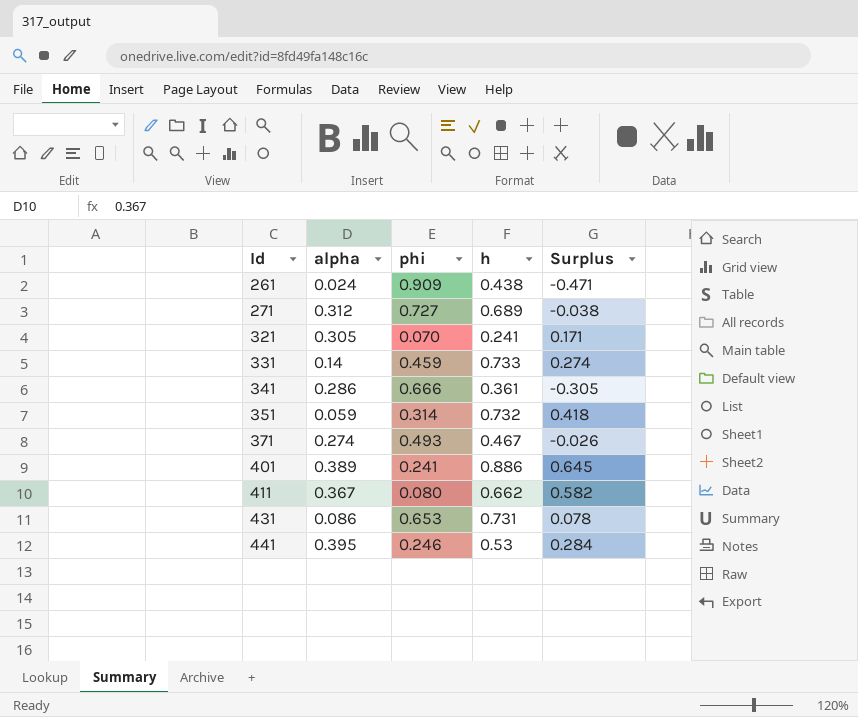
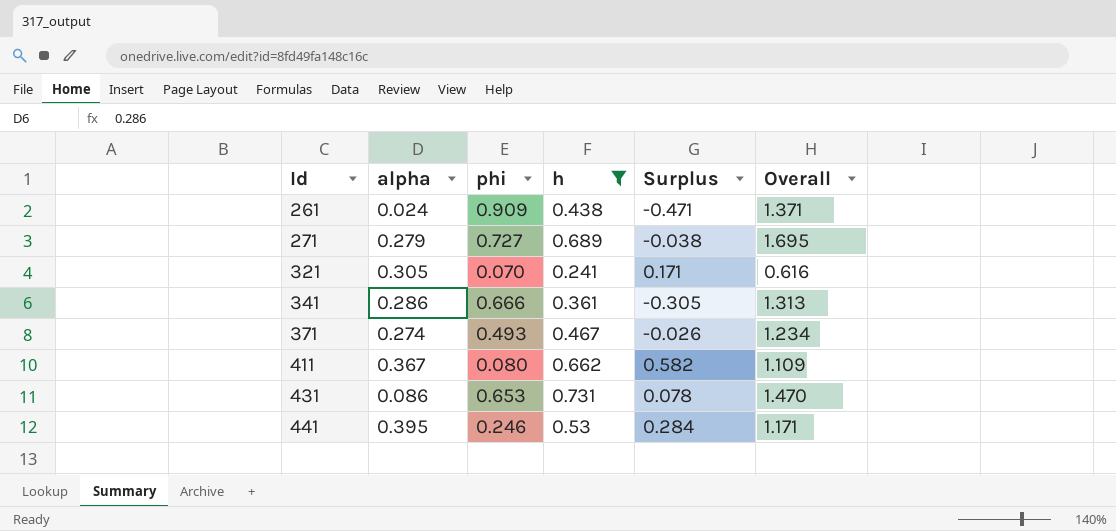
filter: none -> h <= 0.731
column Overall | formula: none -> [alpha] + [phi] + [h]
271 | alpha: 0.312 -> 0.279

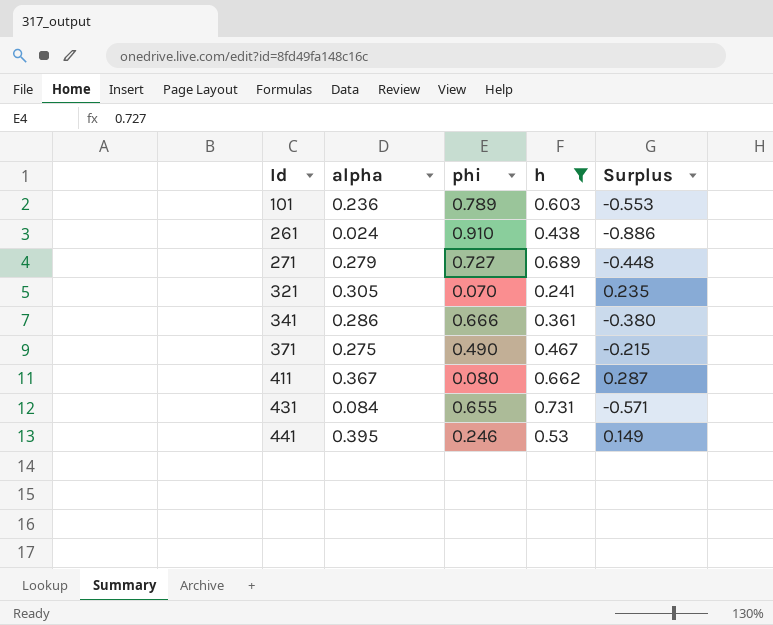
column Overall | formula: [alpha] + [phi] + [h] -> none
column Surplus | formula: [h] - [phi] -> [alpha] - [phi]
row 101: none -> 0.236 | 0.789 | 0.603 | -0.553
261 | phi: 0.909 -> 0.910
371 | alpha: 0.274 -> 0.275
371 | phi: 0.493 -> 0.490
431 | alpha: 0.086 -> 0.084
431 | phi: 0.653 -> 0.655

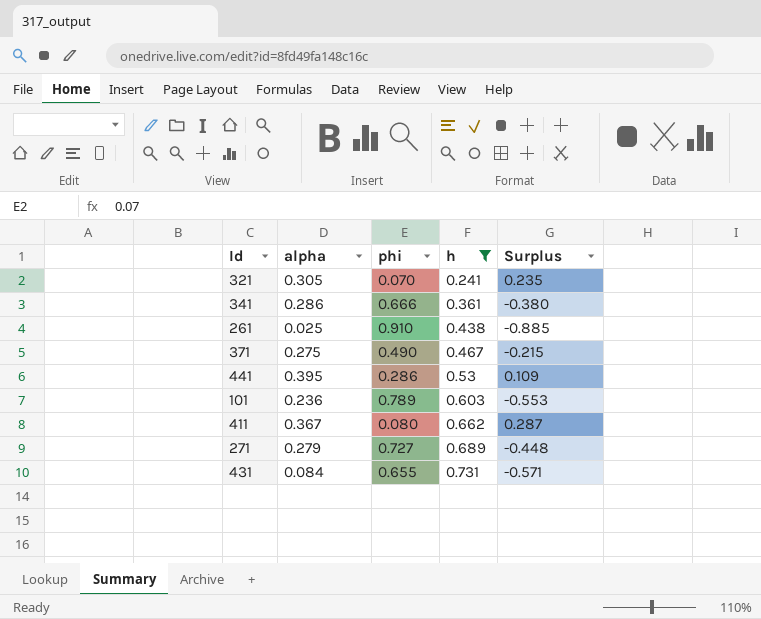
row order: Id ascending -> h ascending
261 | alpha: 0.024 -> 0.025
261 | Surplus: -0.886 -> -0.885
441 | phi: 0.246 -> 0.286
441 | Surplus: 0.149 -> 0.109

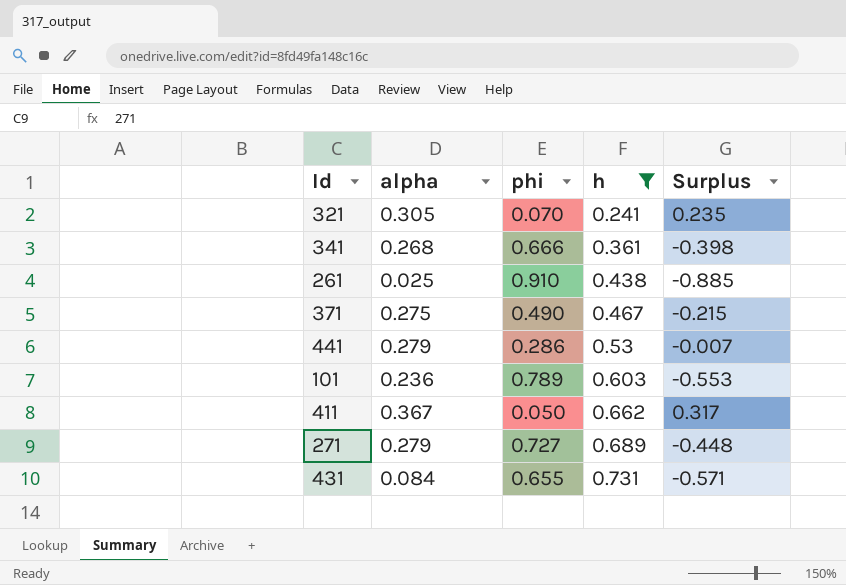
341 | alpha: 0.286 -> 0.268
341 | Surplus: -0.380 -> -0.398
441 | alpha: 0.395 -> 0.279
441 | Surplus: 0.109 -> -0.007
411 | phi: 0.080 -> 0.050
411 | Surplus: 0.287 -> 0.317

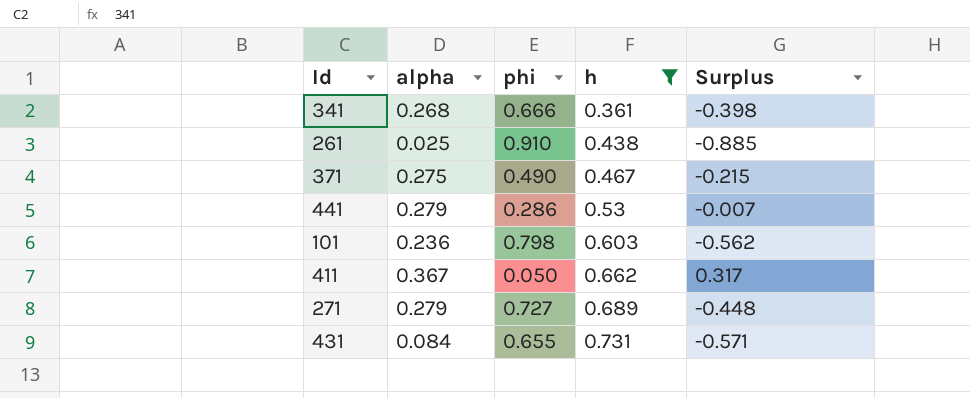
row 321: 0.305 | 0.070 | 0.241 | 0.235 -> none
101 | phi: 0.789 -> 0.798
101 | Surplus: -0.553 -> -0.562

